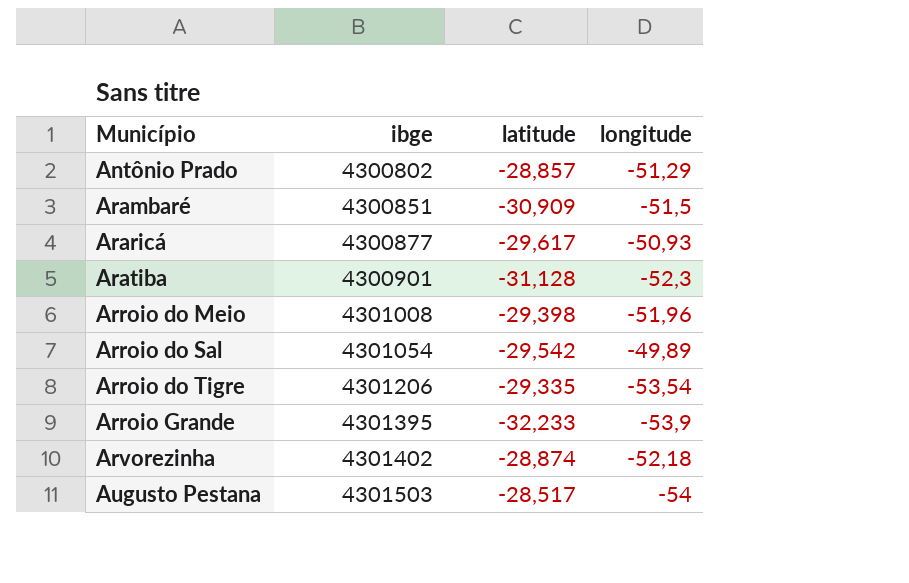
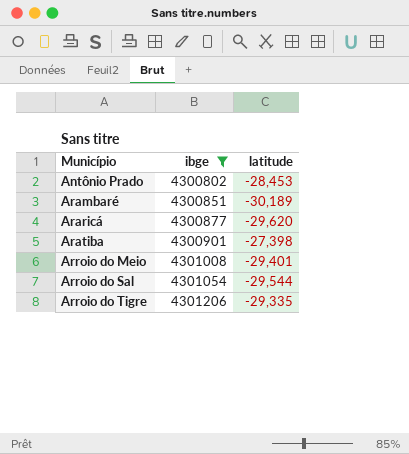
filter: none -> ibge <= 4301206
column longitude | position: 4 -> none
Antônio Prado | latitude: -28,857 -> -28,453
Arambaré | latitude: -30,909 -> -30,189
Araricá | latitude: -29,617 -> -29,620
Aratiba | latitude: -31,128 -> -27,398
Arroio do Meio | latitude: -29,398 -> -29,401
Arroio do Sal | latitude: -29,542 -> -29,544

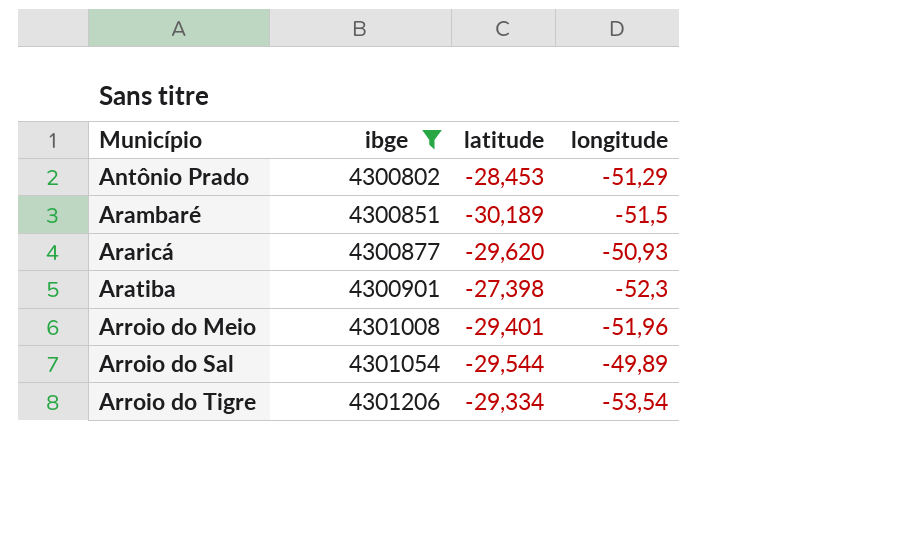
column longitude | position: none -> 4
Arroio do Tigre | latitude: -29,335 -> -29,334

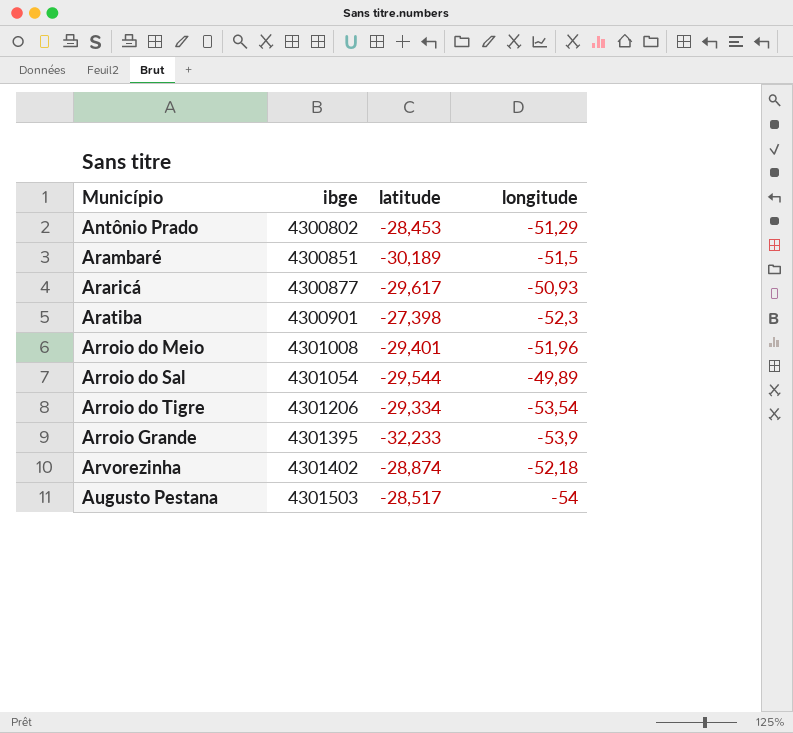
filter: ibge <= 4301206 -> none
Araricá | latitude: -29,620 -> -29,617

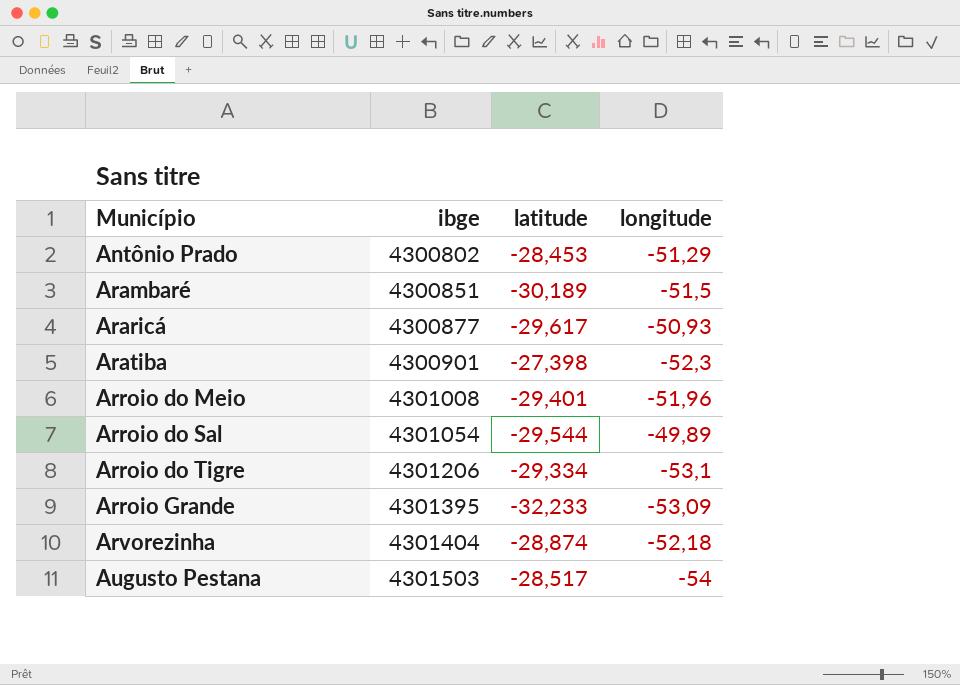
Arroio do Tigre | longitude: -53,54 -> -53,1
Arroio Grande | longitude: -53,9 -> -53,09
Arvorezinha | ibge: 4301402 -> 4301404

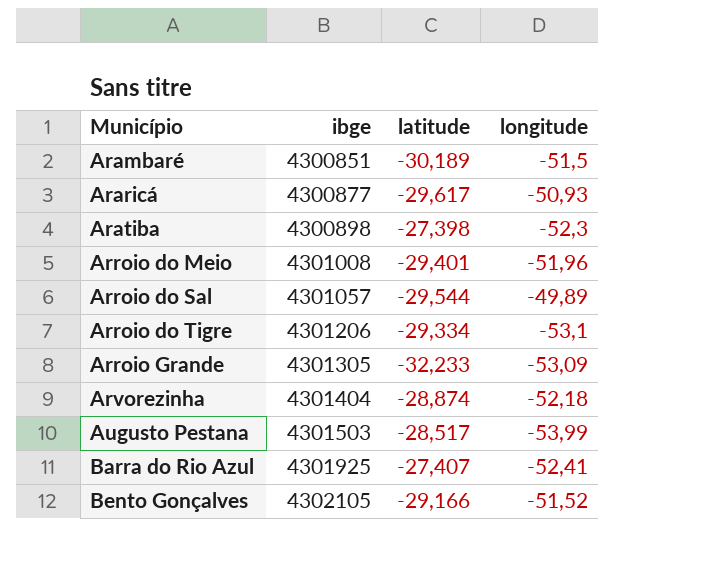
row Antônio Prado: 4300802 | -28,453 | -51,29 -> none
Aratiba | ibge: 4300901 -> 4300898
Arroio do Sal | ibge: 4301054 -> 4301057
Arroio Grande | ibge: 4301395 -> 4301305
Augusto Pestana | longitude: -54 -> -53,99
row Barra do Rio Azul: none -> 4301925 | -27,407 | -52,41
row Bento Gonçalves: none -> 4302105 | -29,166 | -51,52

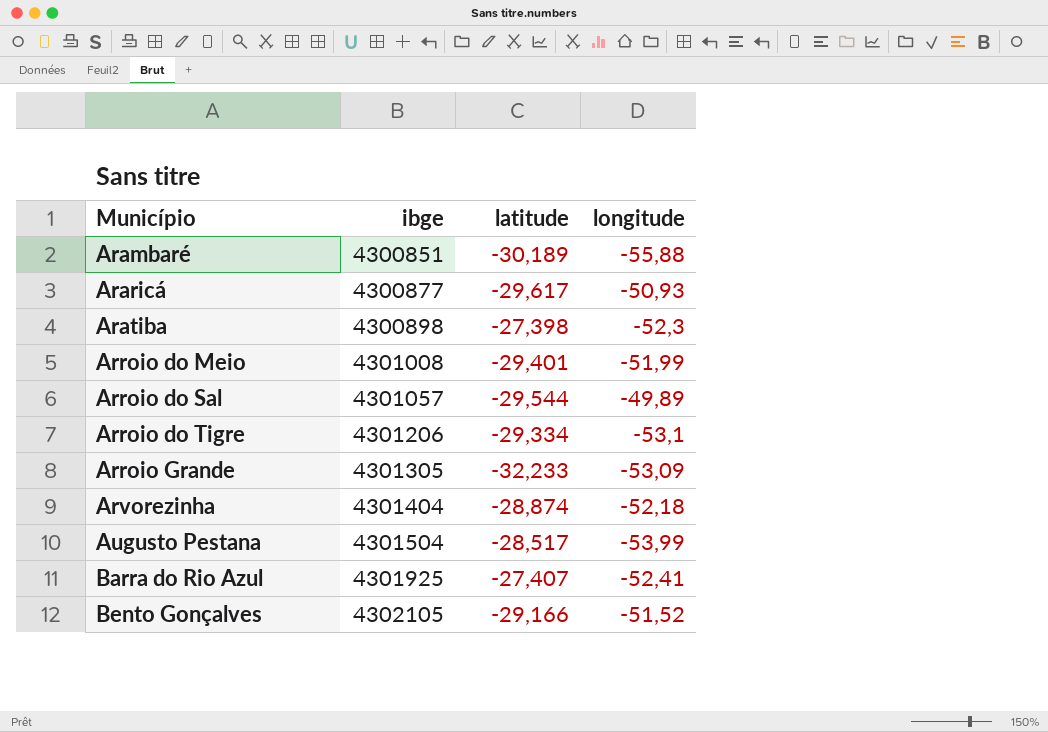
Arambaré | longitude: -51,5 -> -55,88
Arroio do Meio | longitude: -51,96 -> -51,99
Augusto Pestana | ibge: 4301503 -> 4301504

